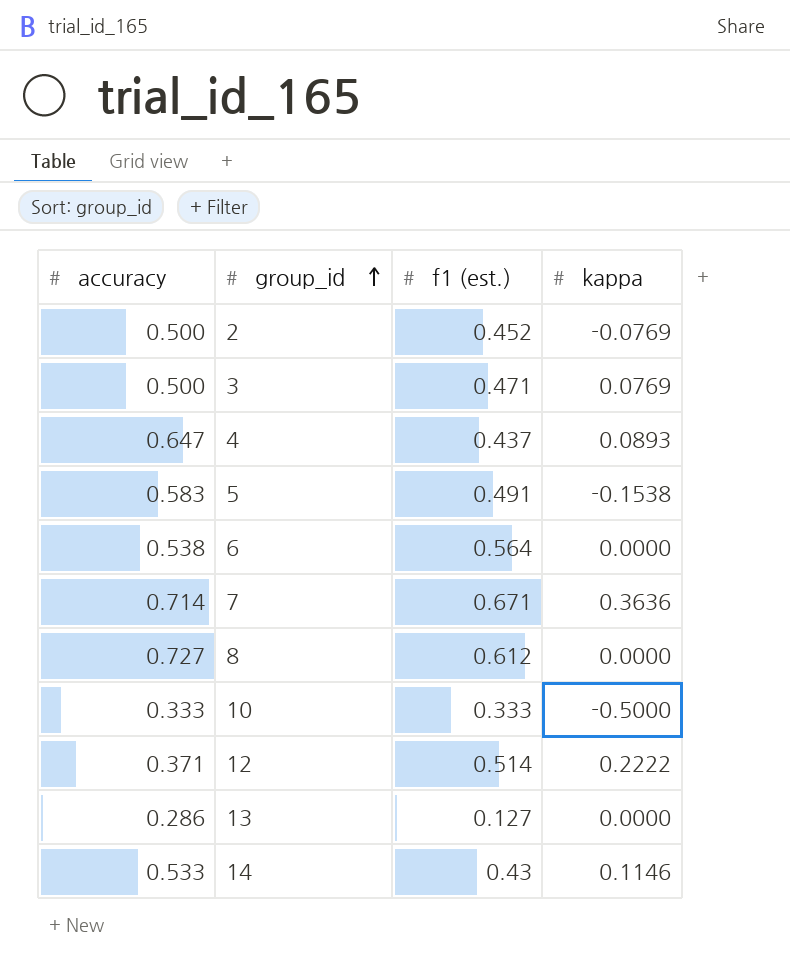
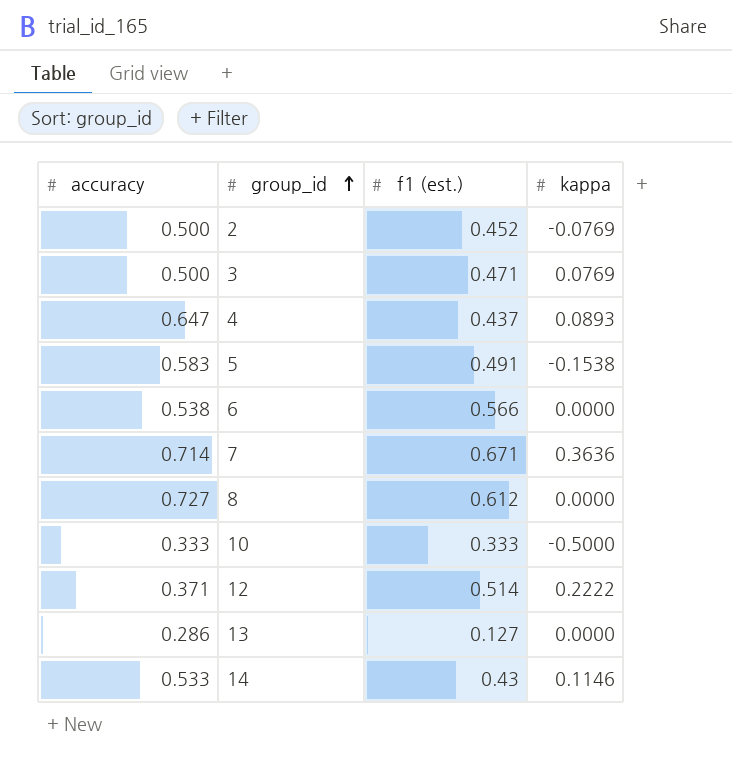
6 | f1 (est.): 0.564 -> 0.566

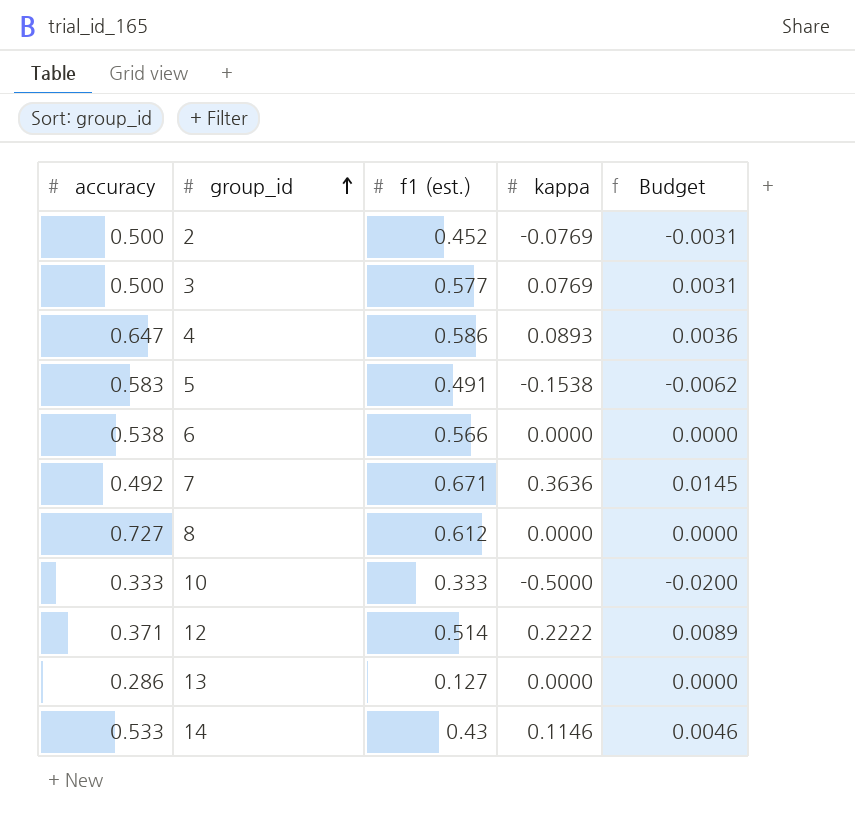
column Budget | formula: none -> [kappa] * 0.04
3 | f1 (est.): 0.471 -> 0.577
4 | f1 (est.): 0.437 -> 0.586
7 | accuracy: 0.714 -> 0.492

